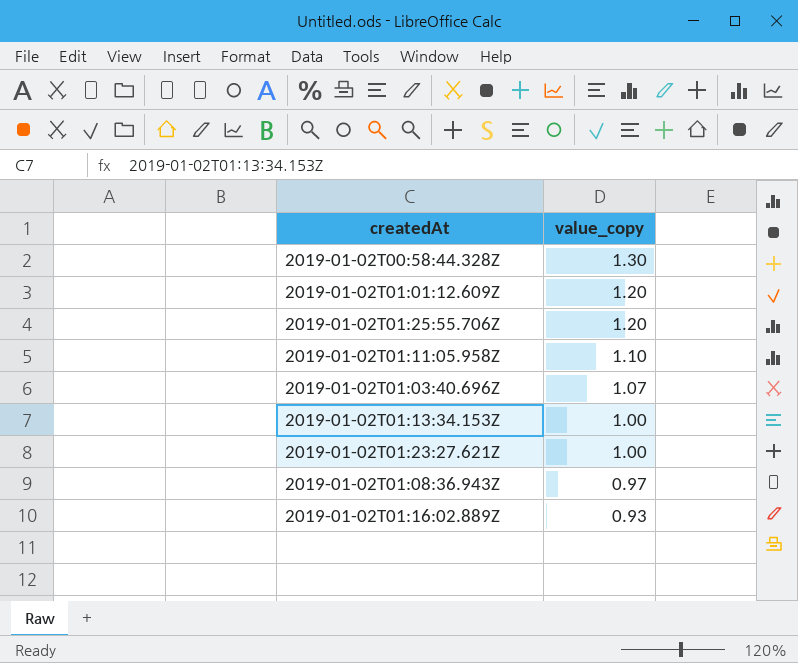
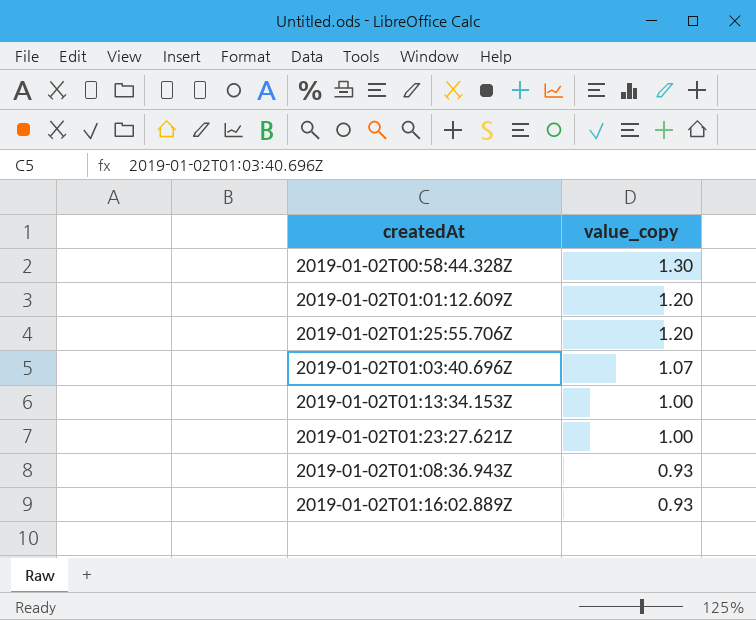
row 2019-01-02T01:11:05.958Z: 1.10 -> none
2019-01-02T01:08:36.943Z | value_copy: 0.97 -> 0.93

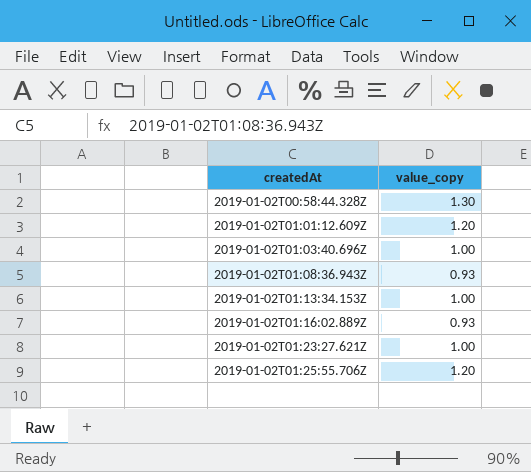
row order: value_copy descending -> createdAt ascending
2019-01-02T01:03:40.696Z | value_copy: 1.07 -> 1.00

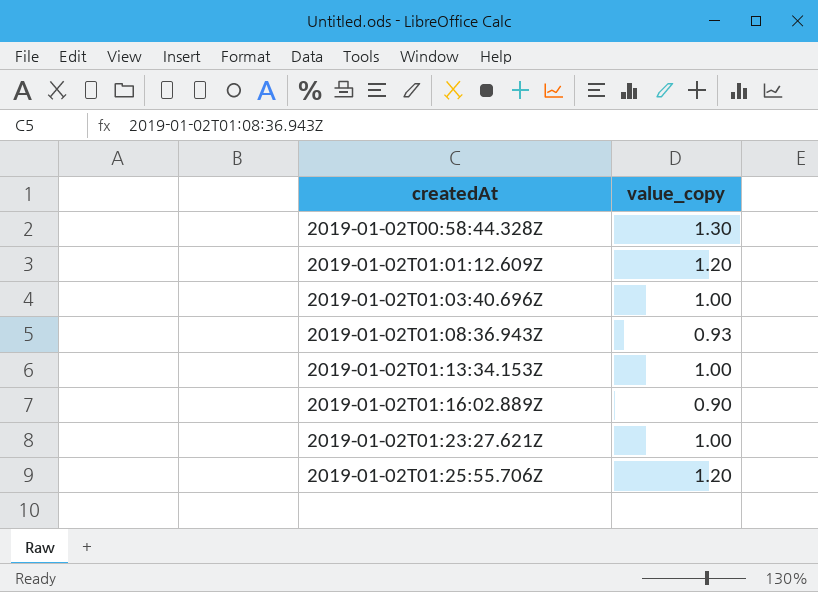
2019-01-02T01:16:02.889Z | value_copy: 0.93 -> 0.90

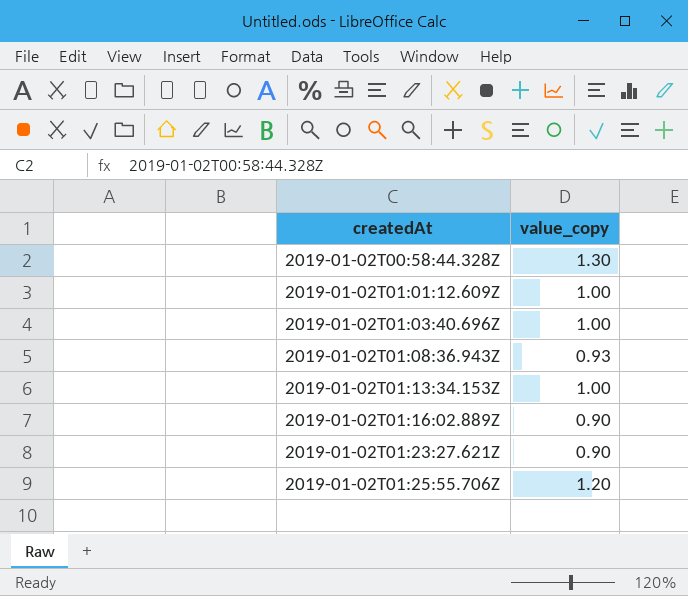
2019-01-02T01:01:12.609Z | value_copy: 1.20 -> 1.00
2019-01-02T01:23:27.621Z | value_copy: 1.00 -> 0.90

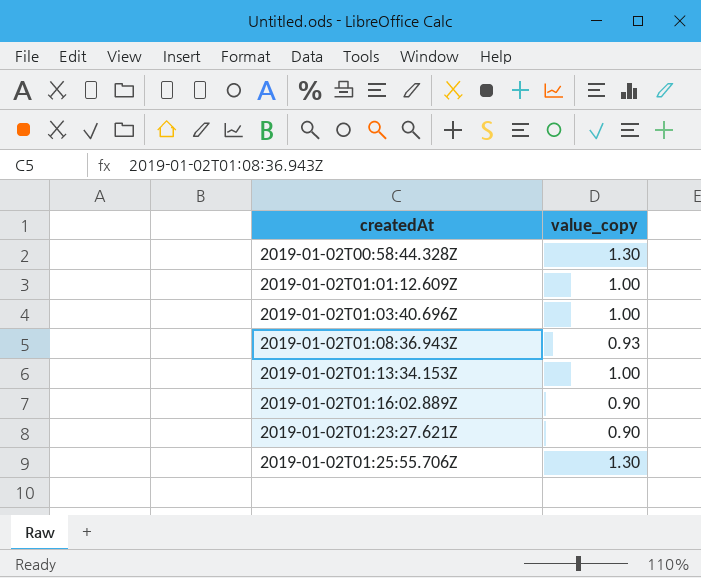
2019-01-02T01:25:55.706Z | value_copy: 1.20 -> 1.30

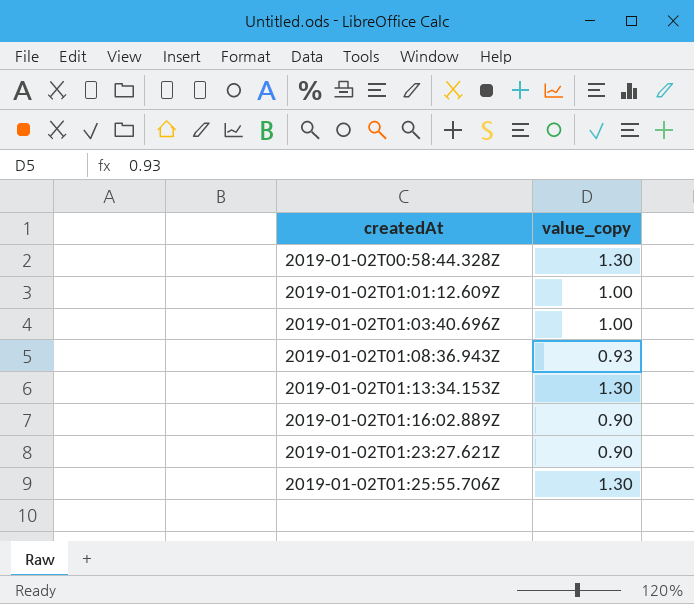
2019-01-02T01:13:34.153Z | value_copy: 1.00 -> 1.30

